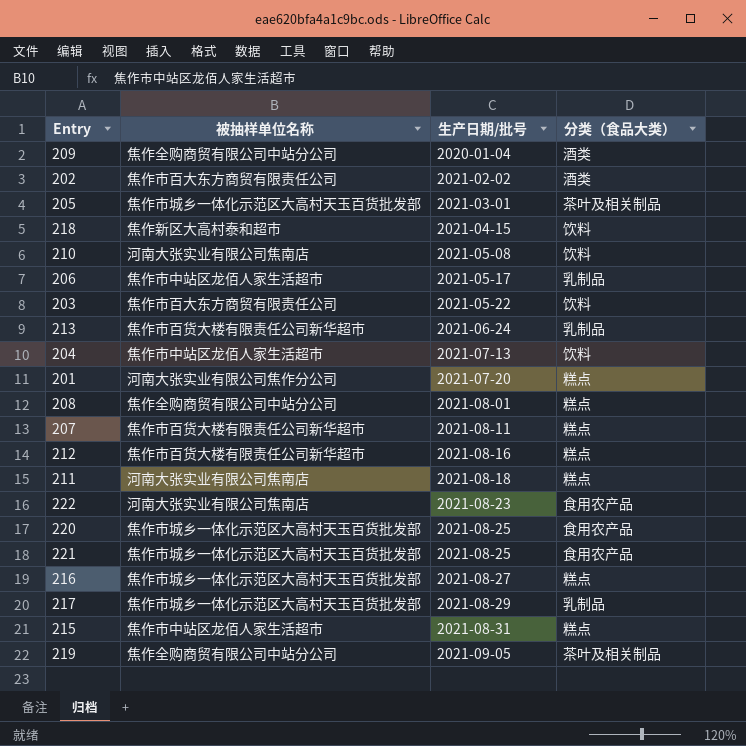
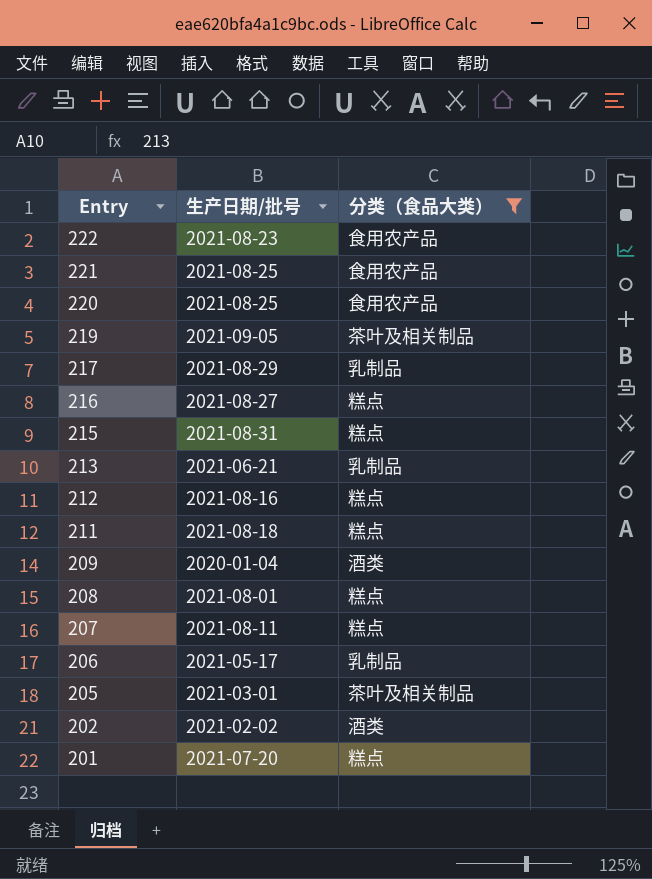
filter: none -> 分类（食品大类） != 饮料
row order: 生产日期/批号 ascending -> Entry descending
column 被抽样单位名称 | position: 2 -> none
213 | 生产日期/批号: 2021-06-24 -> 2021-06-21

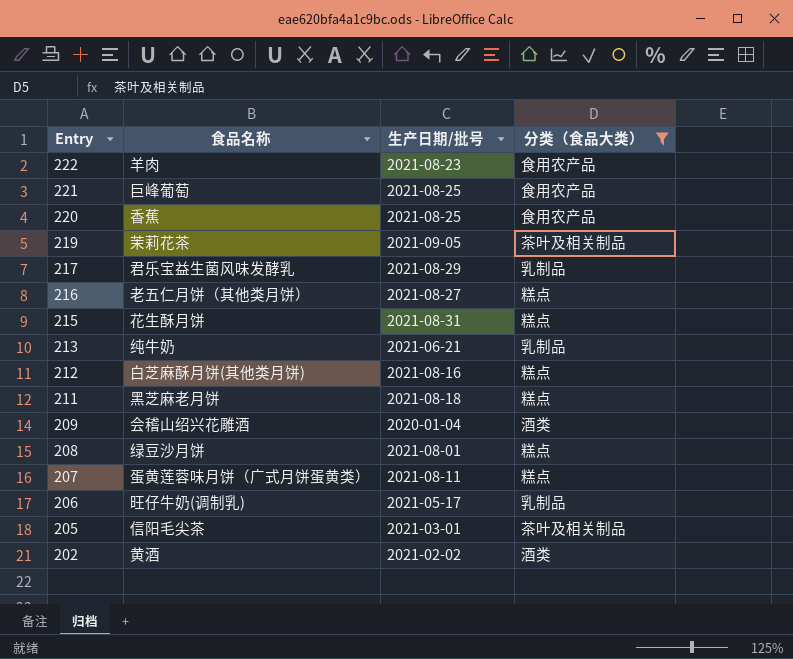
column 食品名称 | position: none -> 2
row 201: 2021-07-20 | 糕点 -> none

